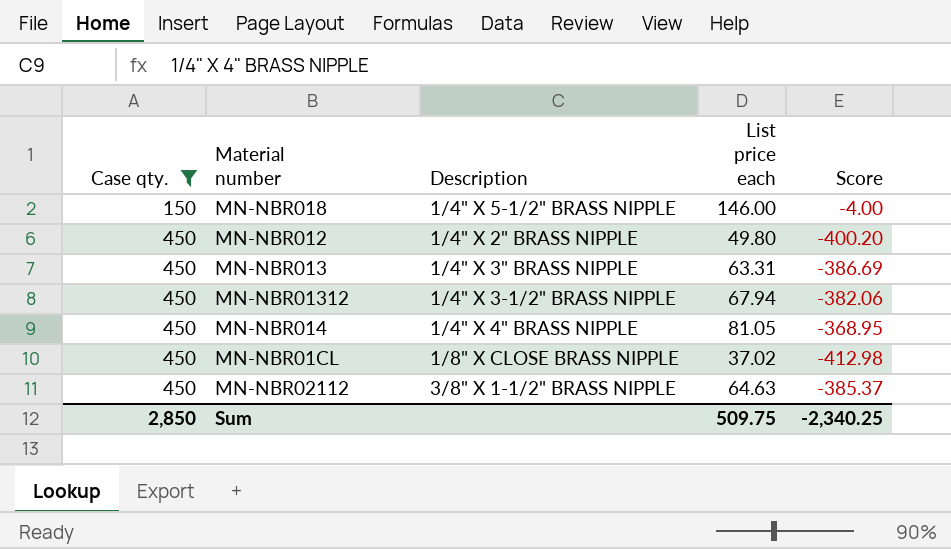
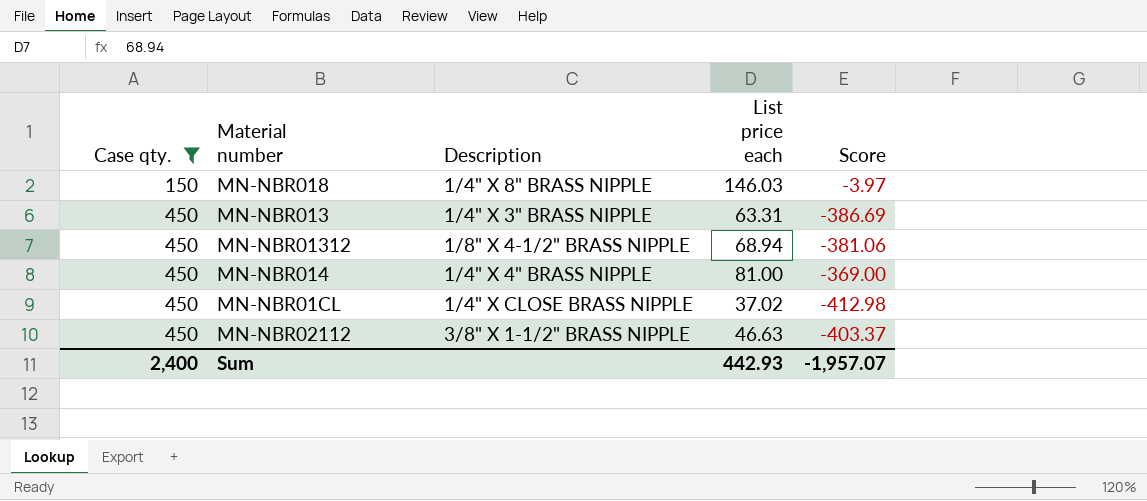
row MN-NBR012: 450 | 1/4" X 2" BRASS NIPPLE | 49.80 | -400.20 -> none
MN-NBR018 | Description: 1/4" X 5-1/2" BRASS NIPPLE -> 1/4" X 8" BRASS NIPPLE
MN-NBR018 | List price each: 146.00 -> 146.03
MN-NBR018 | Score: -4.00 -> -3.97
MN-NBR01312 | Description: 1/4" X 3-1/2" BRASS NIPPLE -> 1/8" X 4-1/2" BRASS NIPPLE
MN-NBR01312 | List price each: 67.94 -> 68.94
MN-NBR01312 | Score: -382.06 -> -381.06
MN-NBR014 | List price each: 81.05 -> 81.00
MN-NBR014 | Score: -368.95 -> -369.00
MN-NBR01CL | Description: 1/8" X CLOSE BRASS NIPPLE -> 1/4" X CLOSE BRASS NIPPLE
MN-NBR02112 | List price each: 64.63 -> 46.63
MN-NBR02112 | Score: -385.37 -> -403.37
Sum | Case qty.: 2,850 -> 2,400
Sum | List price each: 509.75 -> 442.93
Sum | Score: -2,340.25 -> -1,957.07

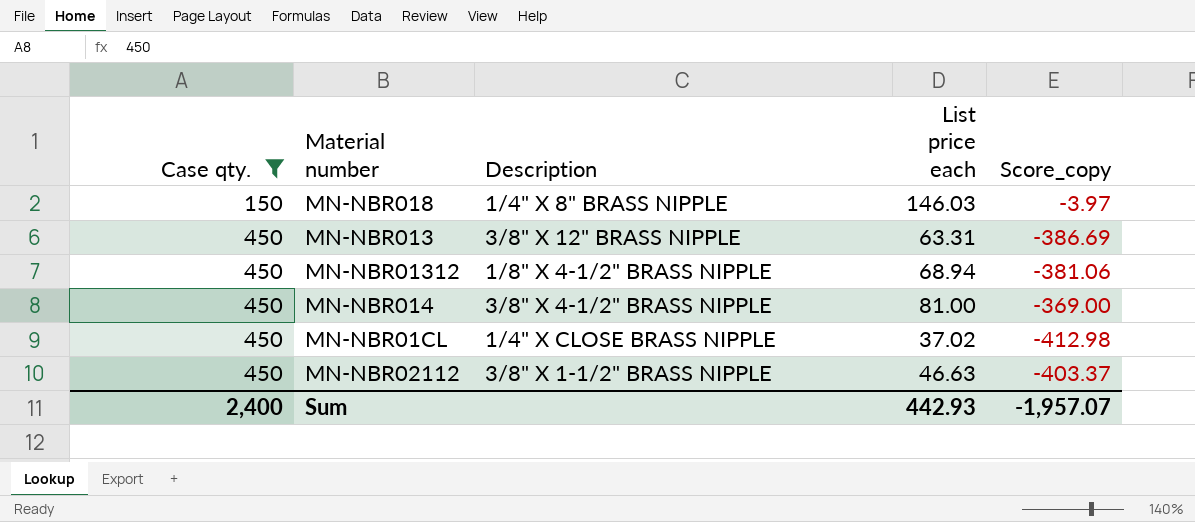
column name: Score -> Score_copy
MN-NBR013 | Description: 1/4" X 3" BRASS NIPPLE -> 3/8" X 12" BRASS NIPPLE
MN-NBR014 | Description: 1/4" X 4" BRASS NIPPLE -> 3/8" X 4-1/2" BRASS NIPPLE

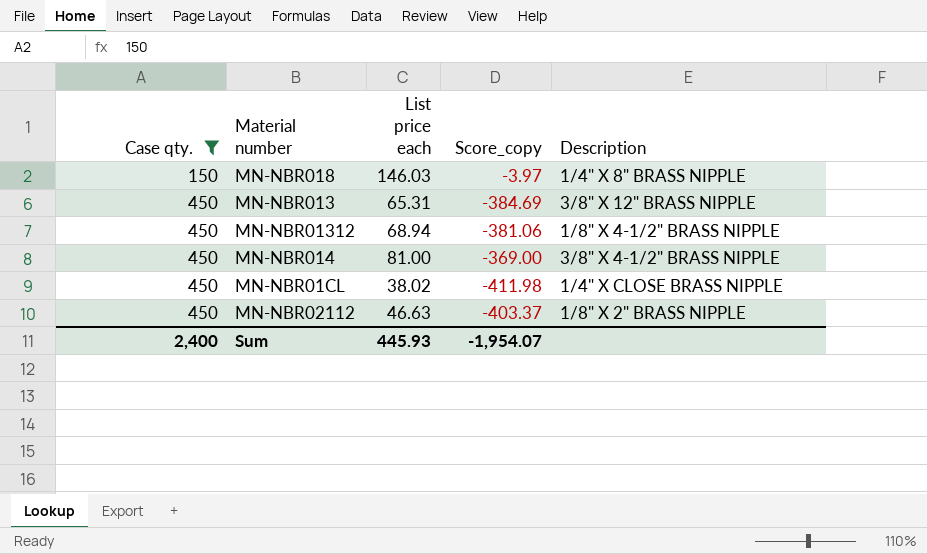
column Description | position: 3 -> 5
MN-NBR013 | List price each: 63.31 -> 65.31
MN-NBR013 | Score_copy: -386.69 -> -384.69
MN-NBR01CL | List price each: 37.02 -> 38.02
MN-NBR01CL | Score_copy: -412.98 -> -411.98
MN-NBR02112 | Description: 3/8" X 1-1/2" BRASS NIPPLE -> 1/8" X 2" BRASS NIPPLE
Sum | List price each: 442.93 -> 445.93
Sum | Score_copy: -1,957.07 -> -1,954.07

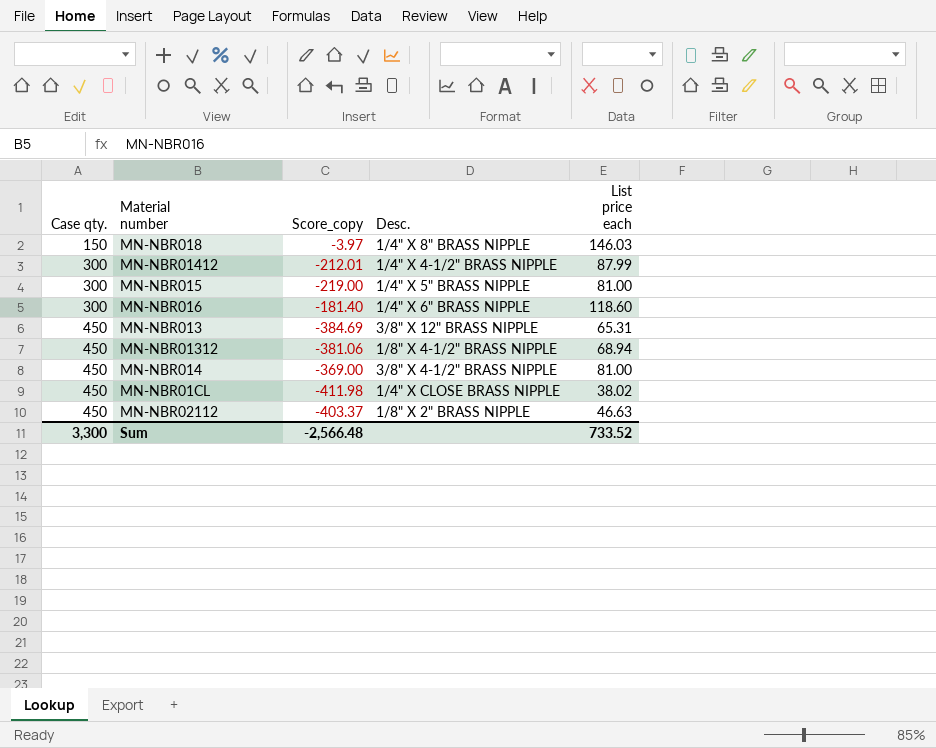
filter: Case qty. != 300 -> none
column name: Description -> Desc.
column List price each | position: 3 -> 5
Sum | Case qty.: 2,400 -> 3,300
Sum | Score_copy: -1,954.07 -> -2,566.48
Sum | List price each: 445.93 -> 733.52

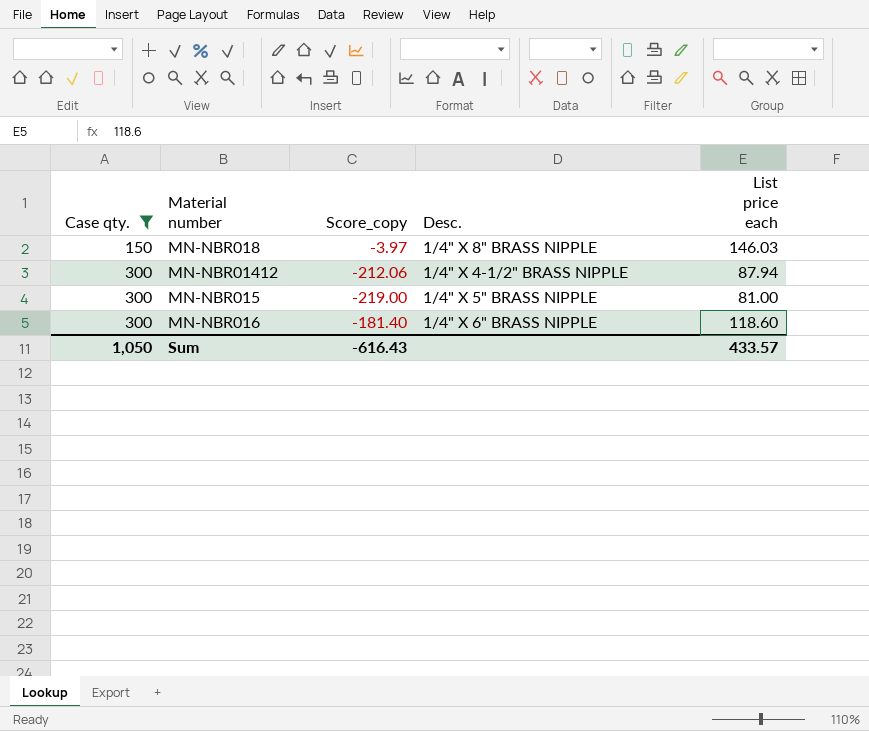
filter: none -> Case qty. != 450
MN-NBR01412 | Score_copy: -212.01 -> -212.06
MN-NBR01412 | List price each: 87.99 -> 87.94
Sum | Case qty.: 3,300 -> 1,050
Sum | Score_copy: -2,566.48 -> -616.43
Sum | List price each: 733.52 -> 433.57

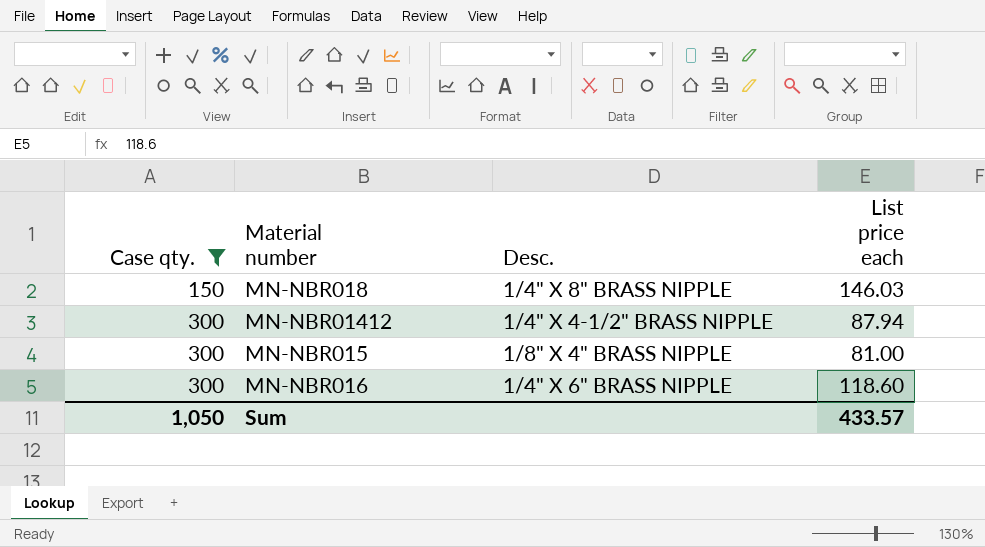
column Score_copy | formula: [List price each] - [Case qty.] -> none
MN-NBR015 | Desc.: 1/4" X 5" BRASS NIPPLE -> 1/8" X 4" BRASS NIPPLE

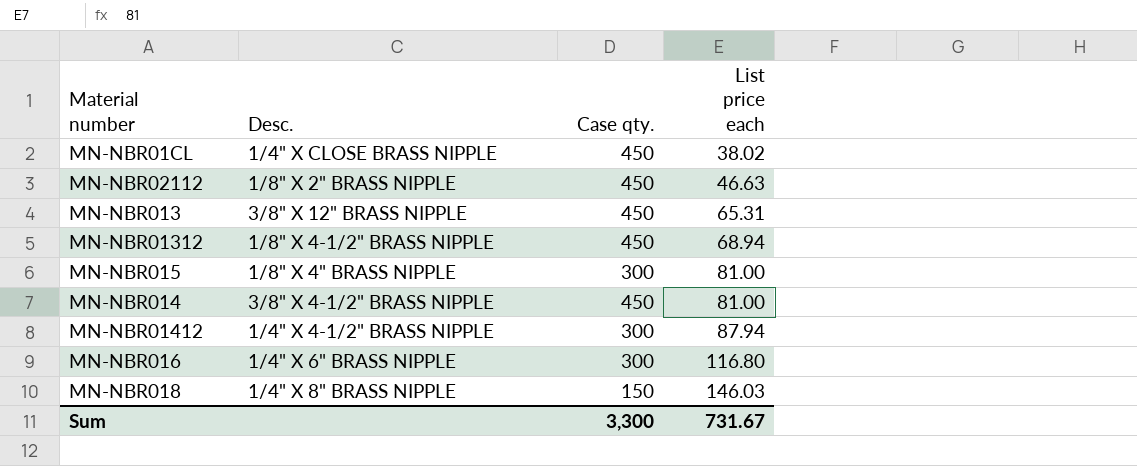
filter: Case qty. != 450 -> none
row order: Case qty. ascending -> List price each ascending
column Case qty. | position: 1 -> 3
MN-NBR016 | List price each: 118.60 -> 116.80
Sum | Case qty.: 1,050 -> 3,300
Sum | List price each: 433.57 -> 731.67

